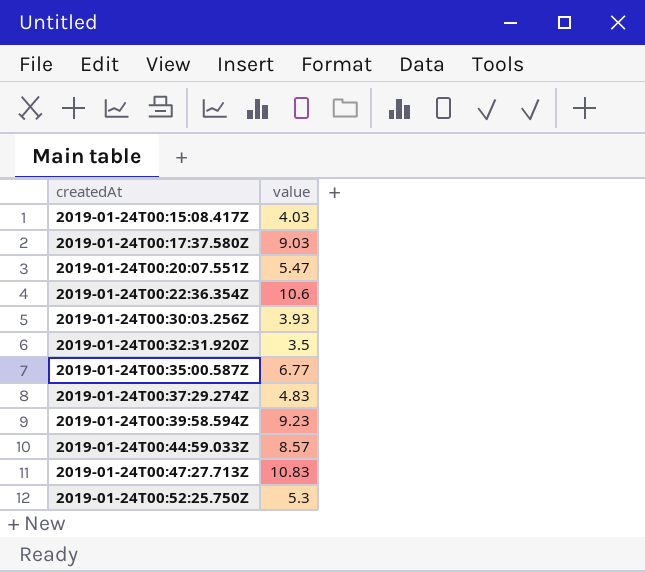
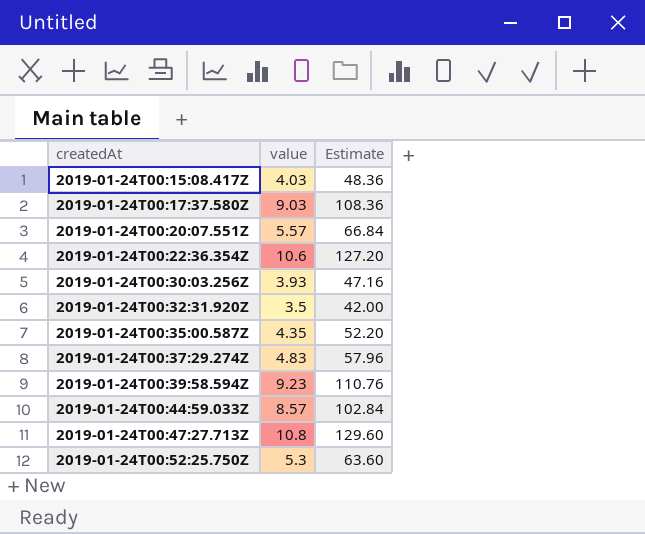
column Estimate | formula: none -> [value] * 12
2019-01-24T00:20:07.551Z | value: 5.47 -> 5.57
2019-01-24T00:35:00.587Z | value: 6.77 -> 4.35
2019-01-24T00:47:27.713Z | value: 10.83 -> 10.8

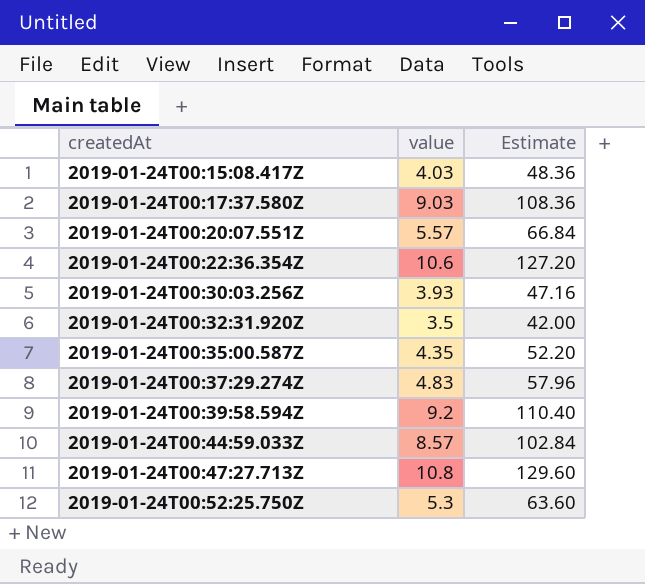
2019-01-24T00:39:58.594Z | value: 9.23 -> 9.2
2019-01-24T00:39:58.594Z | Estimate: 110.76 -> 110.40

